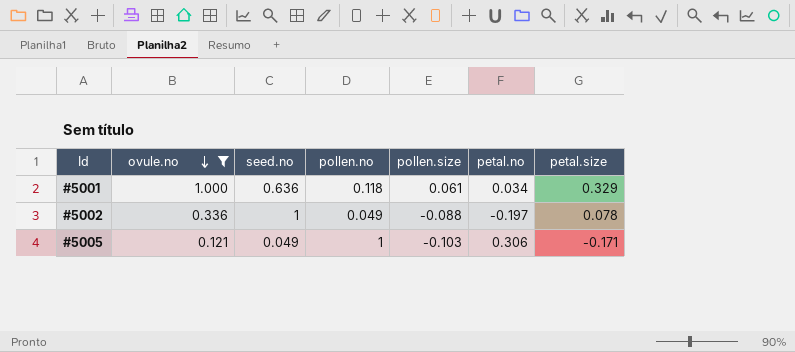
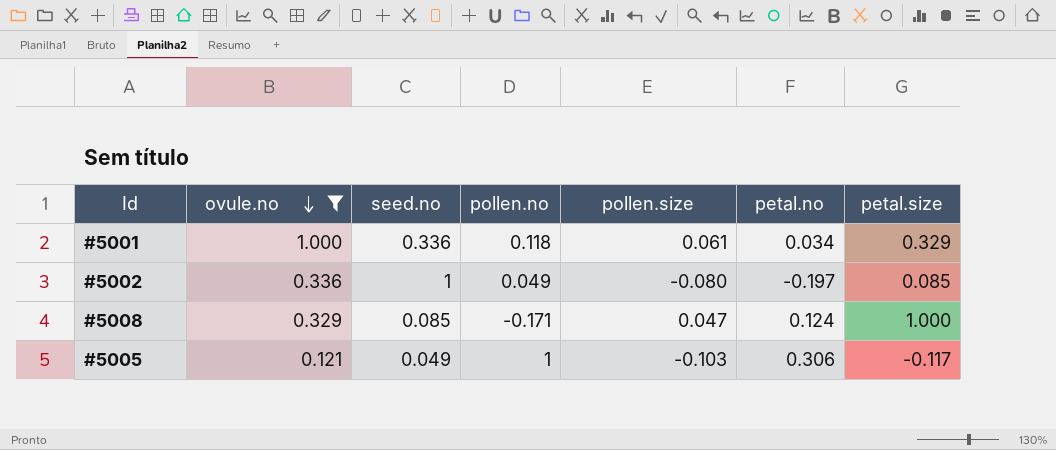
#5001 | seed.no: 0.636 -> 0.336
#5002 | pollen.size: -0.088 -> -0.080
#5002 | petal.size: 0.078 -> 0.085
row #5008: none -> 0.329 | 0.085 | -0.171 | 0.047 | 0.124 | 1.000
#5005 | petal.size: -0.171 -> -0.117

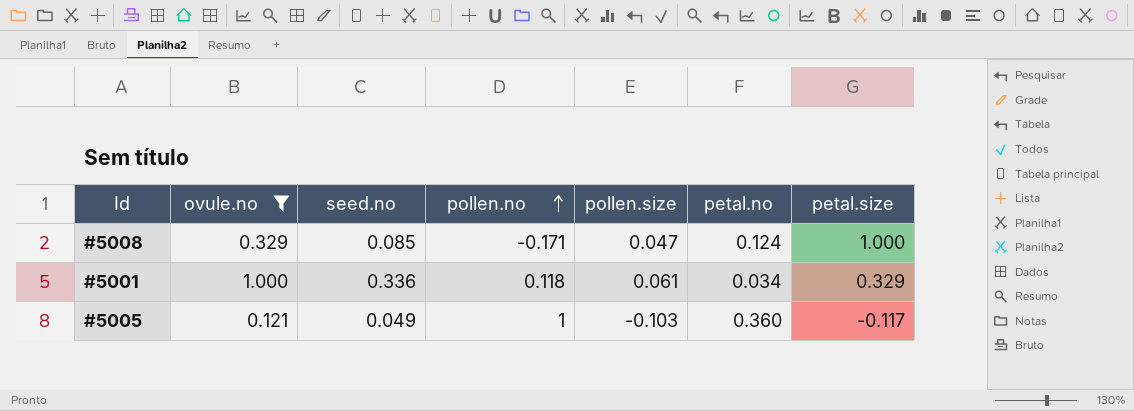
row order: ovule.no descending -> pollen.no ascending
row #5002: 0.336 | 1 | 0.049 | -0.080 | -0.197 | 0.085 -> none
#5005 | petal.no: 0.306 -> 0.360

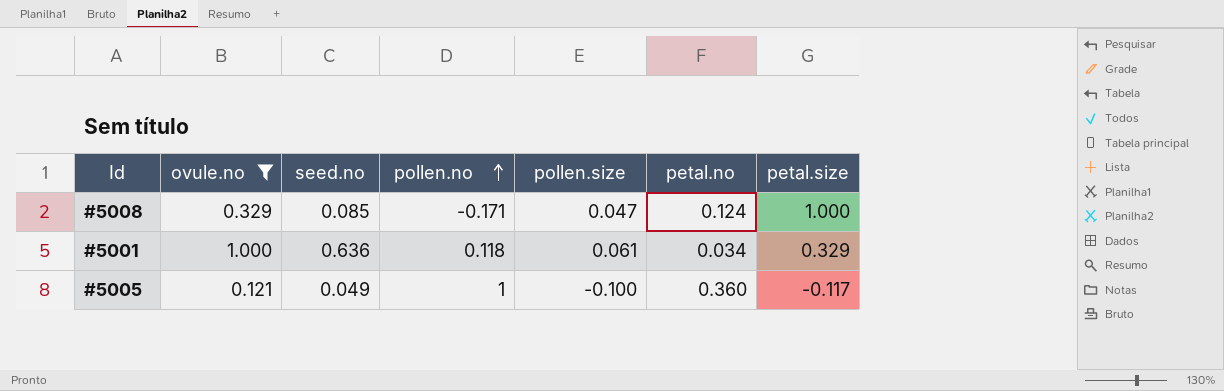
#5001 | seed.no: 0.336 -> 0.636
#5005 | pollen.size: -0.103 -> -0.100

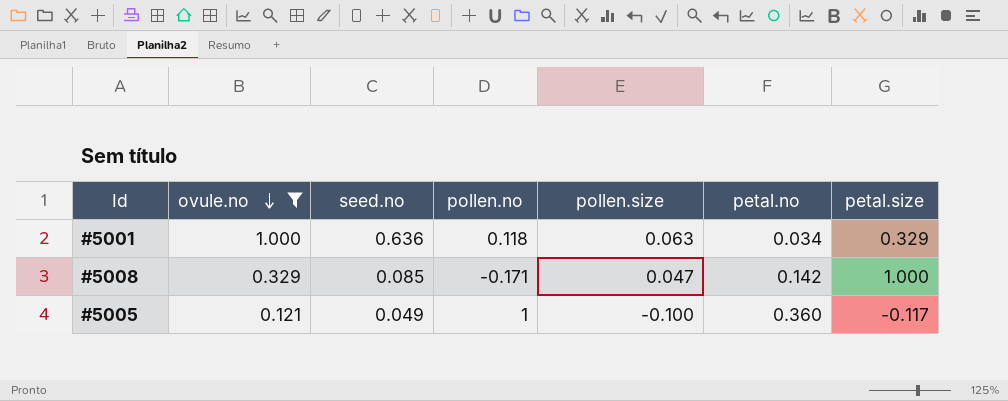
row order: pollen.no ascending -> ovule.no descending
#5001 | pollen.size: 0.061 -> 0.063
#5008 | petal.no: 0.124 -> 0.142

